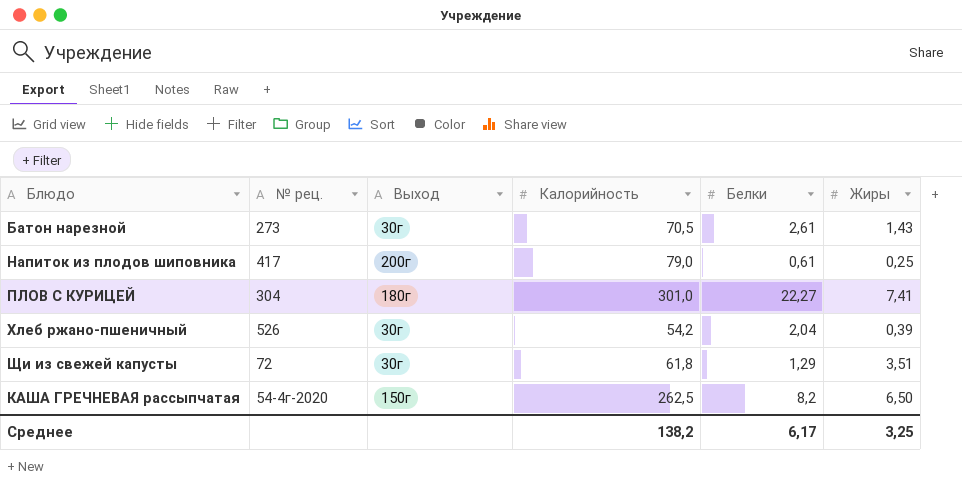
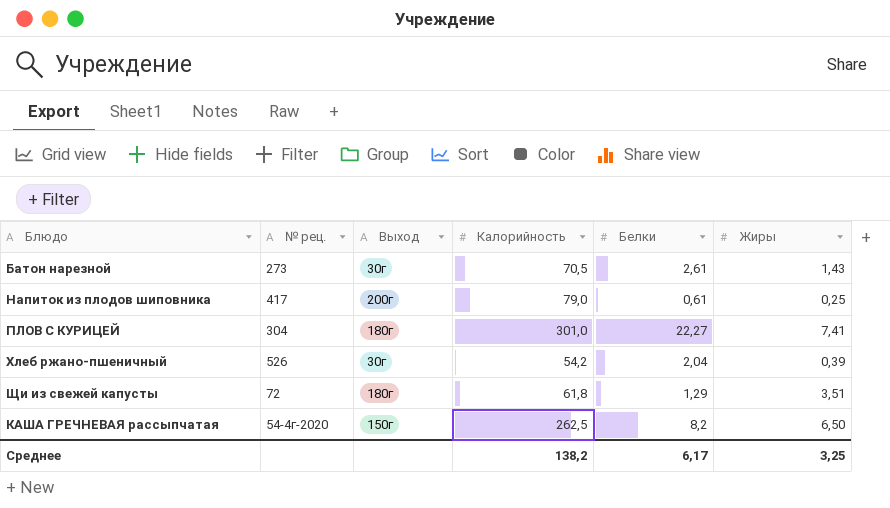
Щи из свежей капусты | Выход: 30г -> 180г

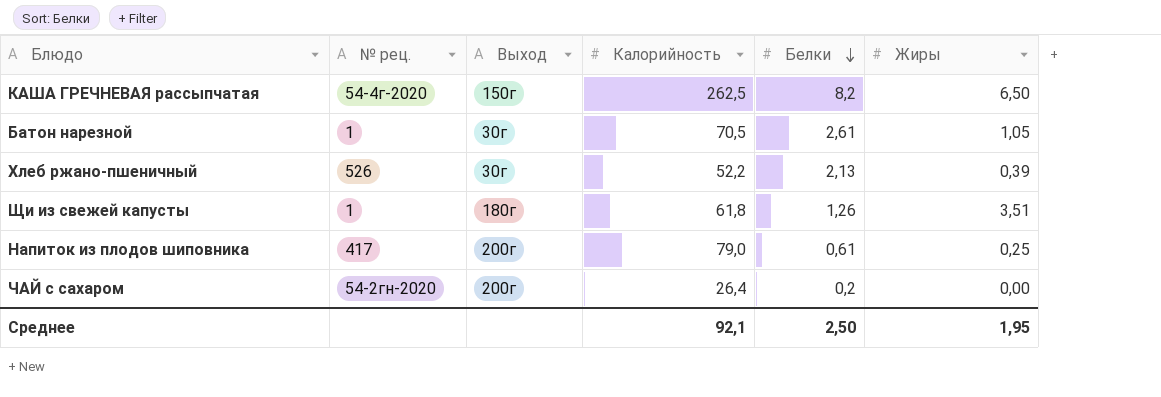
row order: none -> Белки descending
row ПЛОВ С КУРИЦЕЙ: 304 | 180г | 301,0 | 22,27 | 7,41 -> none
Батон нарезной | № рец.: 273 -> 1
Батон нарезной | Жиры: 1,43 -> 1,05
Хлеб ржано-пшеничный | Калорийность: 54,2 -> 52,2
Хлеб ржано-пшеничный | Белки: 2,04 -> 2,13
Щи из свежей капусты | № рец.: 72 -> 1
Щи из свежей капусты | Белки: 1,29 -> 1,26
row ЧАЙ с сахаром: none -> 54-2гн-2020 | 200г | 26,4 | 0,2 | 0,00
Среднее | Калорийность: 138,2 -> 92,1
Среднее | Белки: 6,17 -> 2,50
Среднее | Жиры: 3,25 -> 1,95

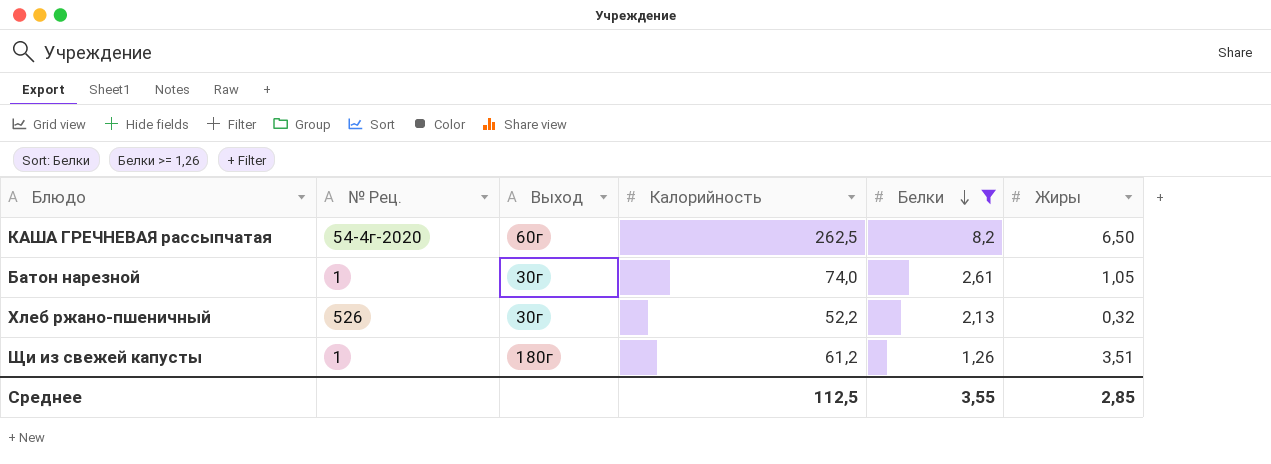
filter: none -> Белки >= 1,26
column name: № рец. -> № Рец.
КАША ГРЕЧНЕВАЯ рассыпчатая | Выход: 150г -> 60г
Батон нарезной | Калорийность: 70,5 -> 74,0
Хлеб ржано-пшеничный | Жиры: 0,39 -> 0,32
Щи из свежей капусты | Калорийность: 61,8 -> 61,2
Среднее | Калорийность: 92,1 -> 112,5
Среднее | Белки: 2,50 -> 3,55
Среднее | Жиры: 1,95 -> 2,85

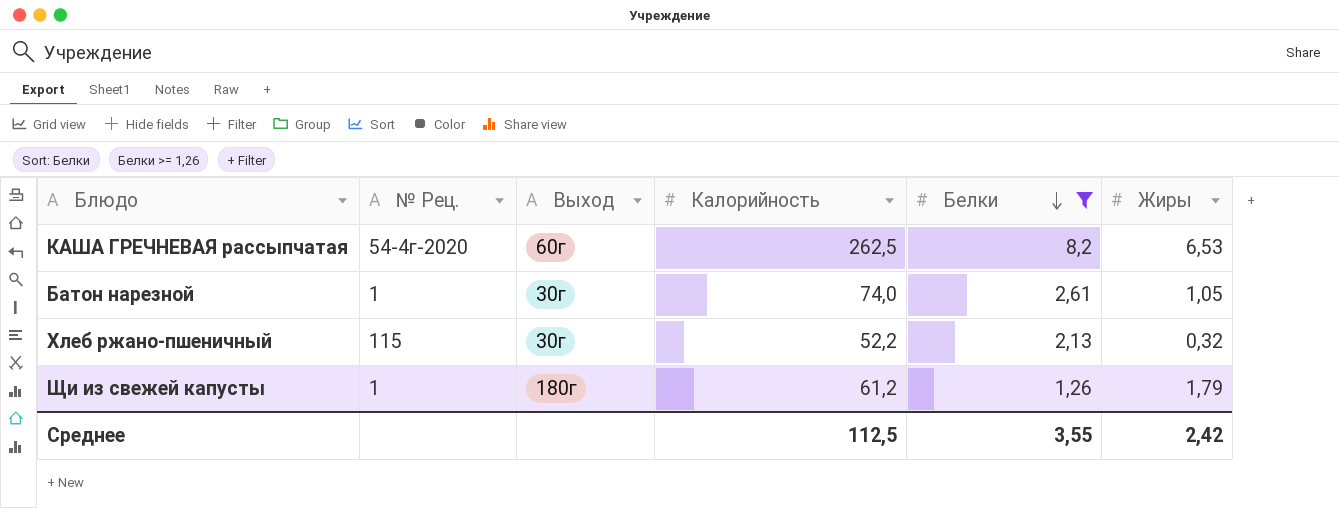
КАША ГРЕЧНЕВАЯ рассыпчатая | Жиры: 6,50 -> 6,53
Хлеб ржано-пшеничный | № Рец.: 526 -> 115
Щи из свежей капусты | Жиры: 3,51 -> 1,79
Среднее | Жиры: 2,85 -> 2,42

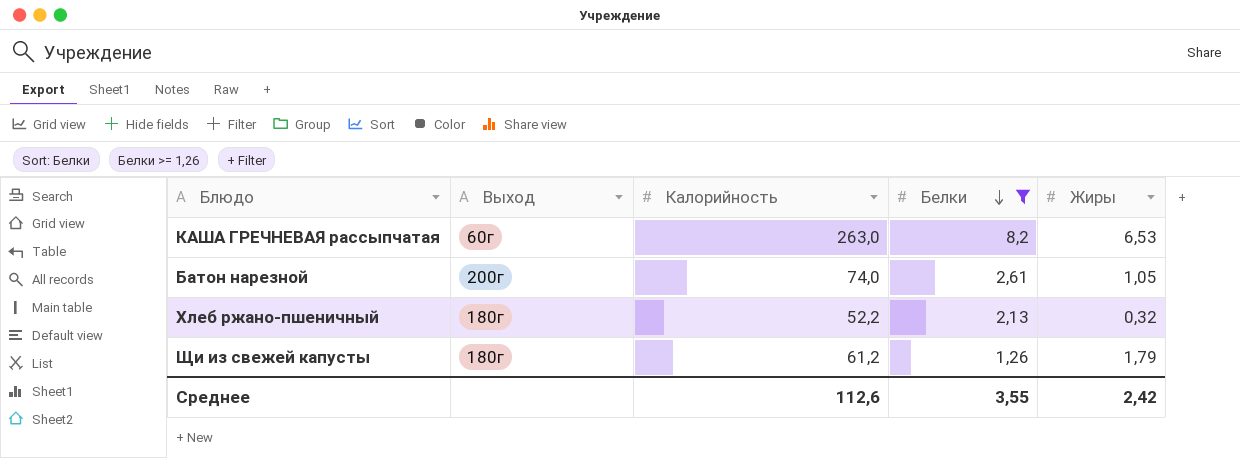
column № Рец. | position: 2 -> none
КАША ГРЕЧНЕВАЯ рассыпчатая | Калорийность: 262,5 -> 263,0
Батон нарезной | Выход: 30г -> 200г
Хлеб ржано-пшеничный | Выход: 30г -> 180г
Среднее | Калорийность: 112,5 -> 112,6

